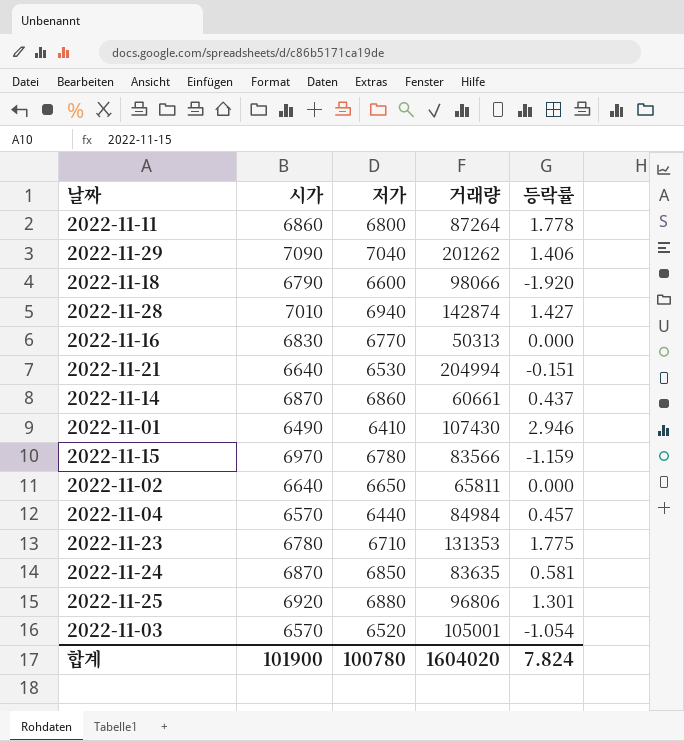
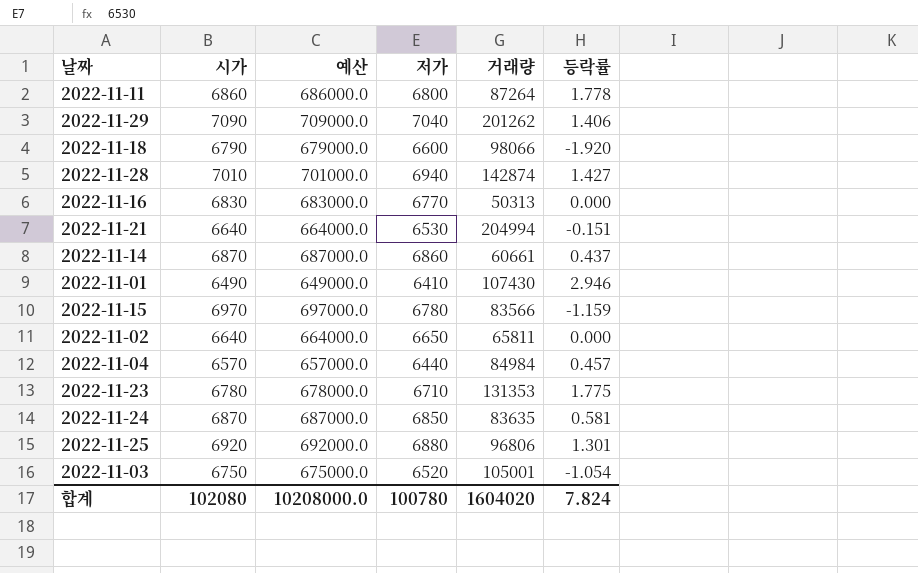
column 예산 | formula: none -> [시가] * 100
2022-11-03 | 시가: 6570 -> 6750
합계 | 시가: 101900 -> 102080

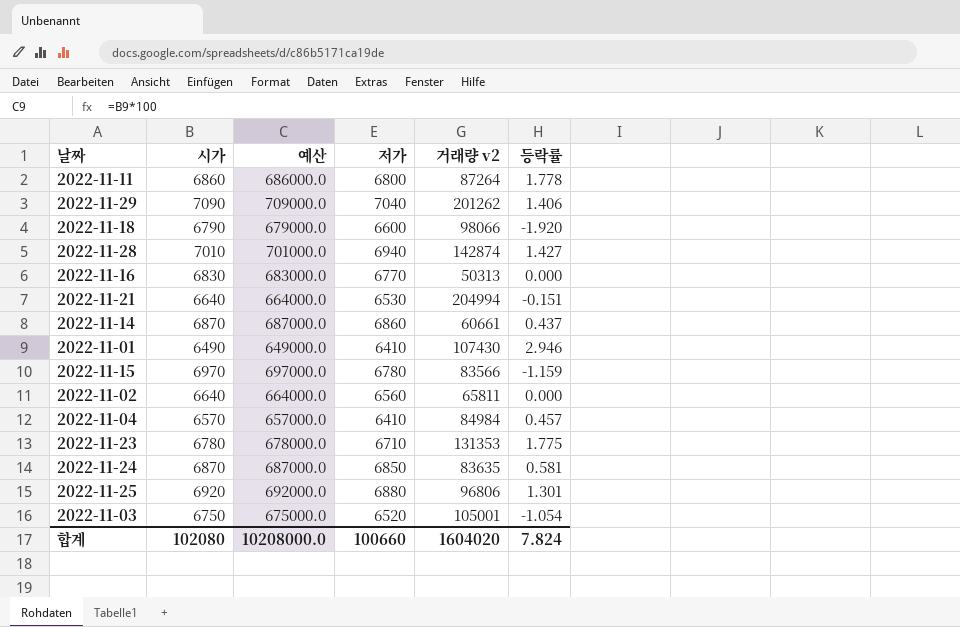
column name: 거래량 -> 거래량 v2
2022-11-02 | 저가: 6650 -> 6560
2022-11-04 | 저가: 6440 -> 6410
합계 | 저가: 100780 -> 100660

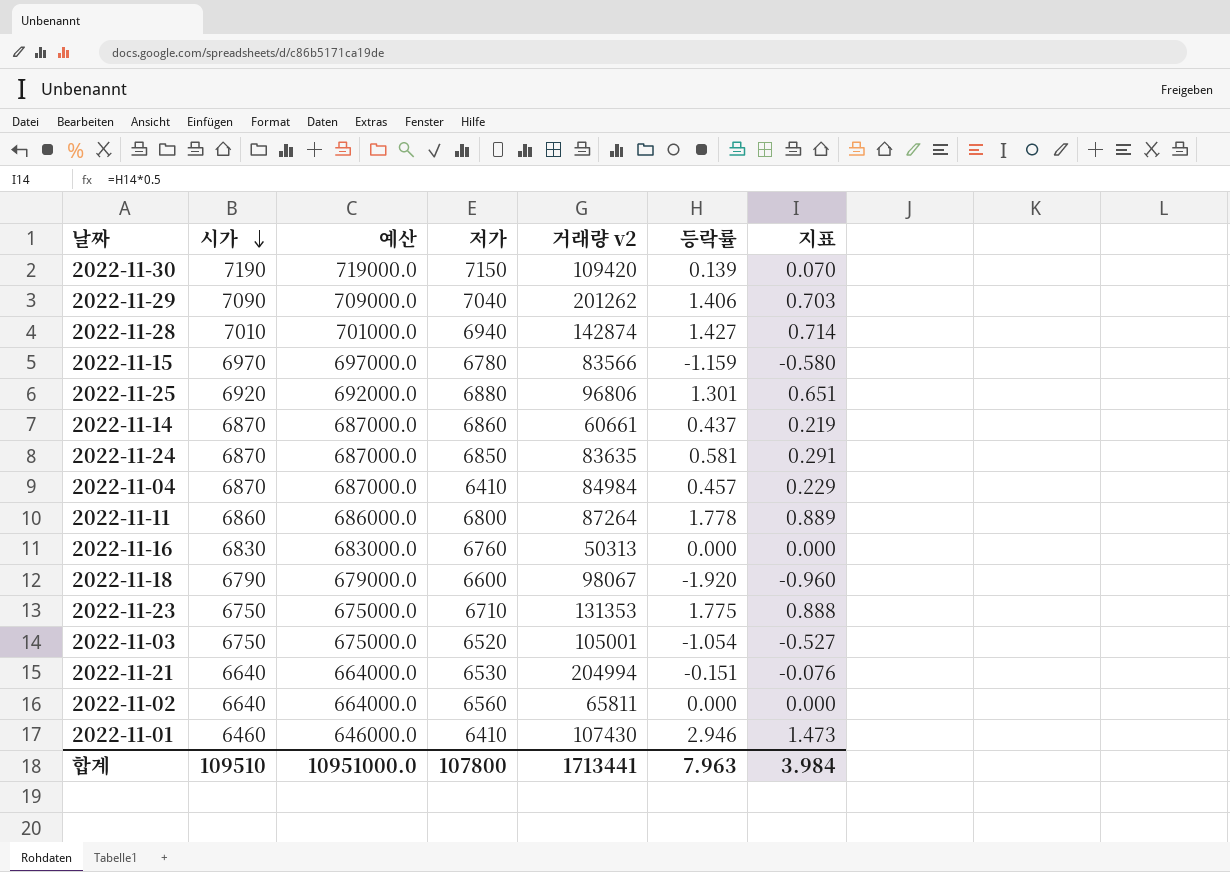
row order: none -> 시가 descending
column 지표 | formula: none -> [등락률] * 0.5
row 2022-11-30: none -> 7190 | 719000.0 | 7150 | 109420 | 0.139 | 0.070
2022-11-04 | 시가: 6570 -> 6870
2022-11-04 | 예산: 657000.0 -> 687000.0
2022-11-16 | 저가: 6770 -> 6760
2022-11-18 | 거래량 v2: 98066 -> 98067
2022-11-23 | 시가: 6780 -> 6750
2022-11-23 | 예산: 678000.0 -> 675000.0
2022-11-01 | 시가: 6490 -> 6460
2022-11-01 | 예산: 649000.0 -> 646000.0
합계 | 시가: 102080 -> 109510
합계 | 예산: 10208000.0 -> 10951000.0
합계 | 저가: 100660 -> 107800
합계 | 거래량 v2: 1604020 -> 1713441
합계 | 등락률: 7.824 -> 7.963

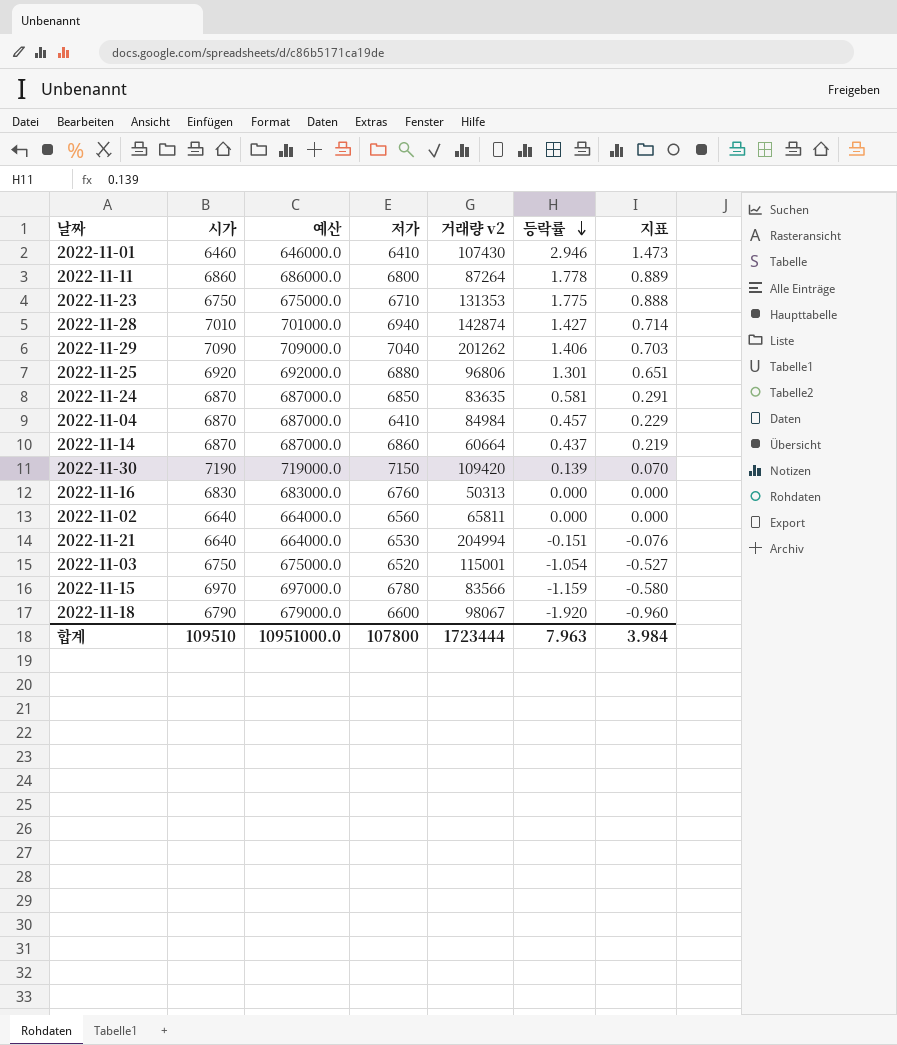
row order: 시가 descending -> 등락률 descending
2022-11-14 | 거래량 v2: 60661 -> 60664
2022-11-03 | 거래량 v2: 105001 -> 115001
합계 | 거래량 v2: 1713441 -> 1723444

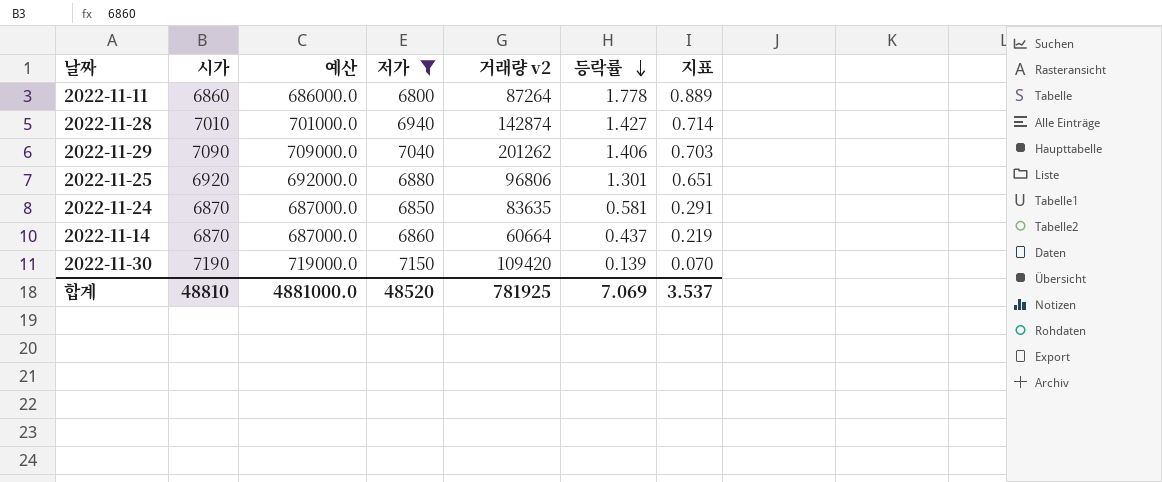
filter: none -> 저가 >= 6800
합계 | 시가: 109510 -> 48810
합계 | 예산: 10951000.0 -> 4881000.0
합계 | 저가: 107800 -> 48520
합계 | 거래량 v2: 1723444 -> 781925
합계 | 등락률: 7.963 -> 7.069
합계 | 지표: 3.984 -> 3.537

